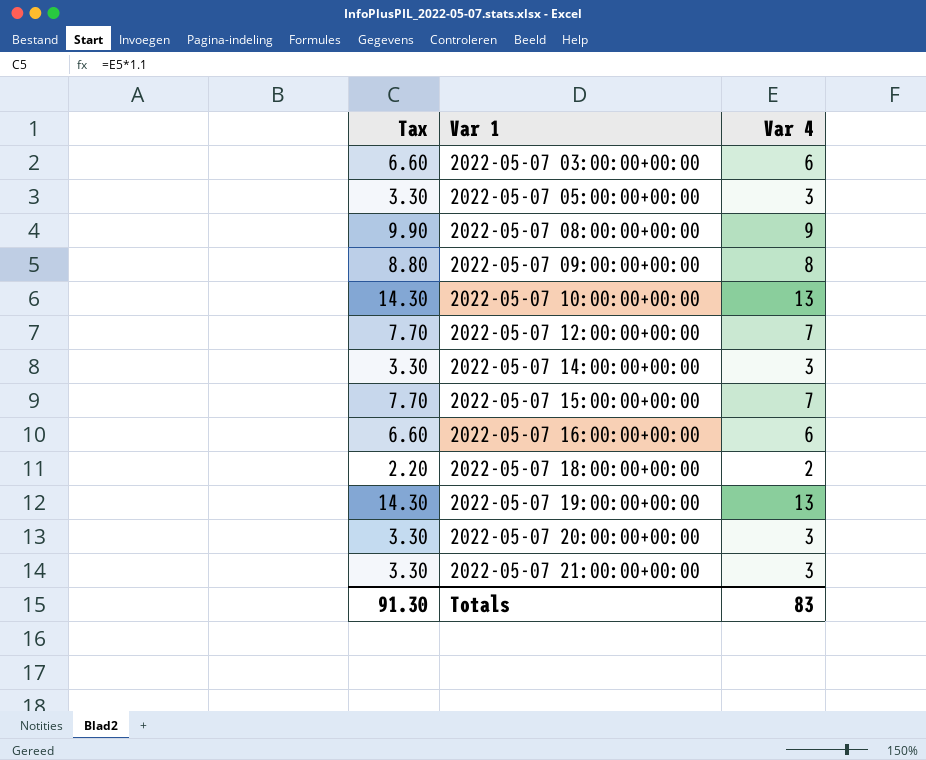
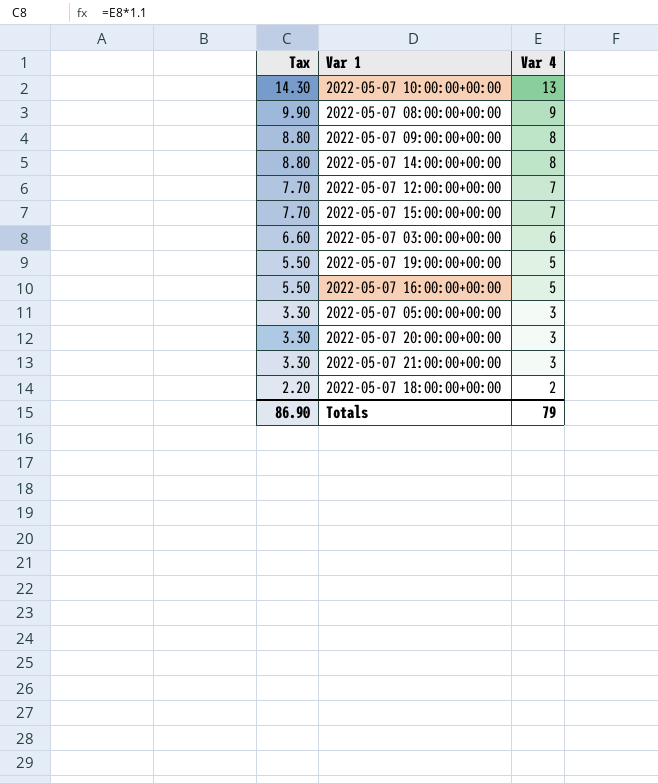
row order: Var 1 ascending -> Tax descending
2022-05-07 14:00:00+00:00 | Tax: 3.30 -> 8.80
2022-05-07 14:00:00+00:00 | Var 4: 3 -> 8
2022-05-07 19:00:00+00:00 | Tax: 14.30 -> 5.50
2022-05-07 19:00:00+00:00 | Var 4: 13 -> 5
2022-05-07 16:00:00+00:00 | Tax: 6.60 -> 5.50
2022-05-07 16:00:00+00:00 | Var 4: 6 -> 5
Totals | Tax: 91.30 -> 86.90
Totals | Var 4: 83 -> 79

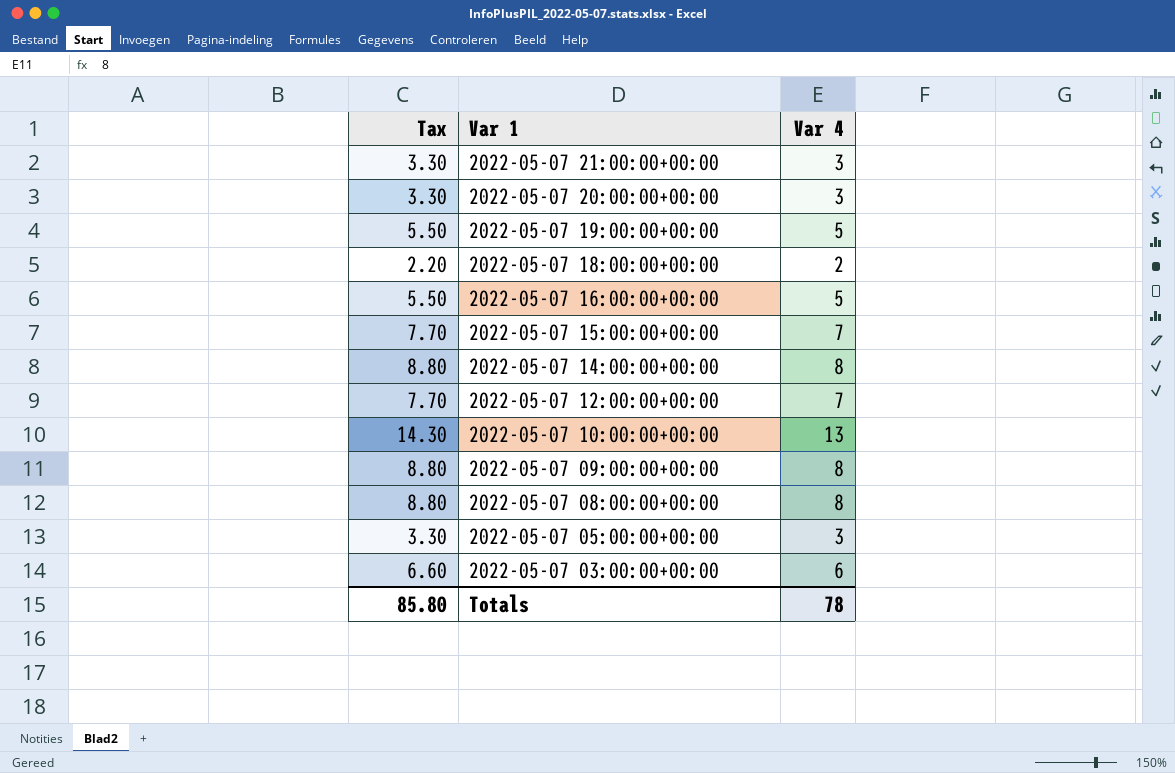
row order: Tax descending -> Var 1 descending
2022-05-07 08:00:00+00:00 | Tax: 9.90 -> 8.80
2022-05-07 08:00:00+00:00 | Var 4: 9 -> 8
Totals | Tax: 86.90 -> 85.80
Totals | Var 4: 79 -> 78

